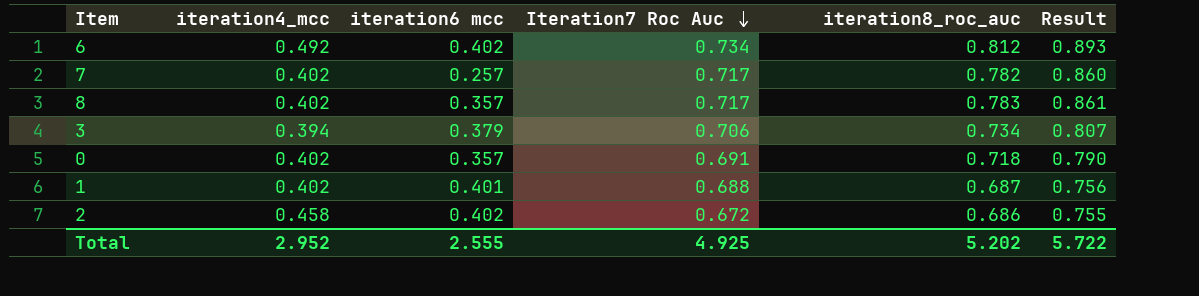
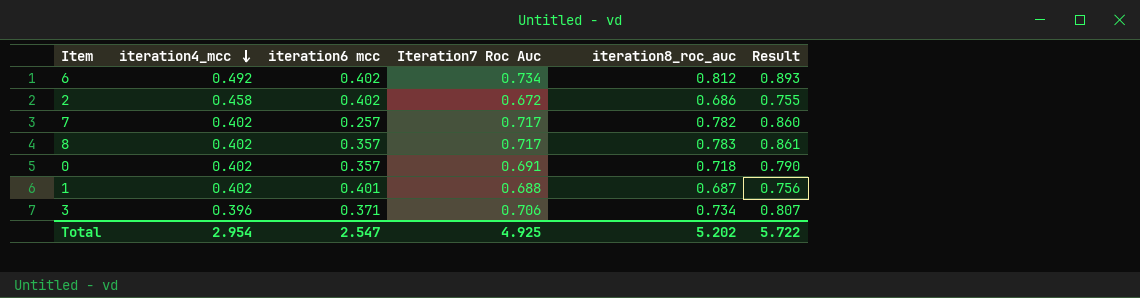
row order: Iteration7 Roc Auc descending -> iteration4_mcc descending
3 | iteration4_mcc: 0.394 -> 0.396
3 | iteration6 mcc: 0.379 -> 0.371
Total | iteration4_mcc: 2.952 -> 2.954
Total | iteration6 mcc: 2.555 -> 2.547

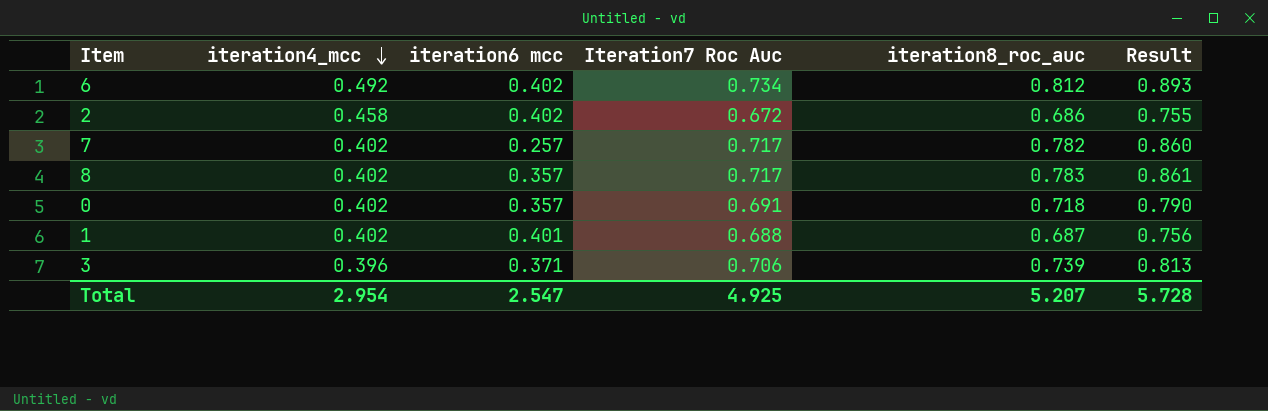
3 | iteration8_roc_auc: 0.734 -> 0.739
3 | Result: 0.807 -> 0.813
Total | iteration8_roc_auc: 5.202 -> 5.207
Total | Result: 5.722 -> 5.728

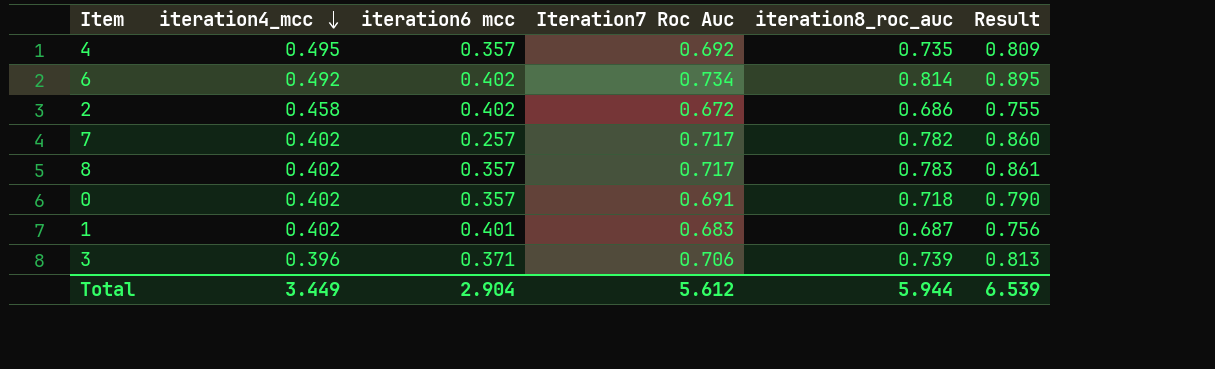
row 4: none -> 0.495 | 0.357 | 0.692 | 0.735 | 0.809
6 | iteration8_roc_auc: 0.812 -> 0.814
6 | Result: 0.893 -> 0.895
1 | Iteration7 Roc Auc: 0.688 -> 0.683
Total | iteration4_mcc: 2.954 -> 3.449
Total | iteration6 mcc: 2.547 -> 2.904
Total | Iteration7 Roc Auc: 4.925 -> 5.612
Total | iteration8_roc_auc: 5.207 -> 5.944
Total | Result: 5.728 -> 6.539

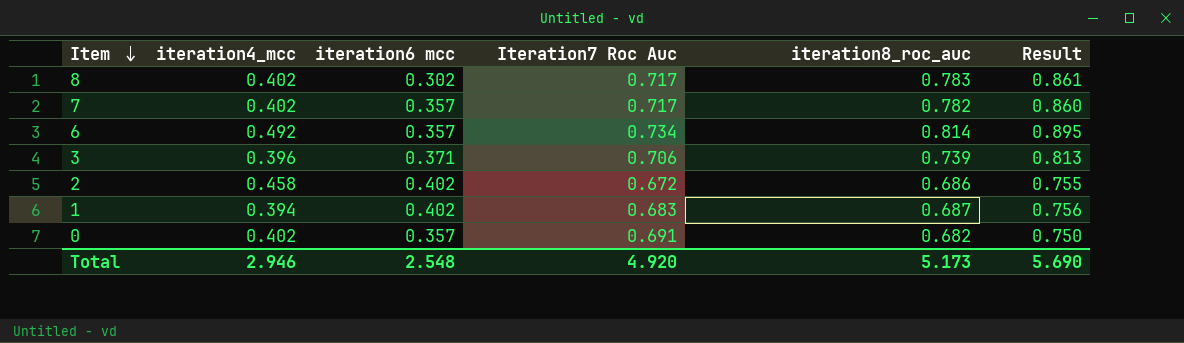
row order: iteration4_mcc descending -> Item descending
row 4: 0.495 | 0.357 | 0.692 | 0.735 | 0.809 -> none
8 | iteration6 mcc: 0.357 -> 0.302
7 | iteration6 mcc: 0.257 -> 0.357
6 | iteration6 mcc: 0.402 -> 0.357
1 | iteration4_mcc: 0.402 -> 0.394
1 | iteration6 mcc: 0.401 -> 0.402
0 | iteration8_roc_auc: 0.718 -> 0.682
0 | Result: 0.790 -> 0.750
Total | iteration4_mcc: 3.449 -> 2.946
Total | iteration6 mcc: 2.904 -> 2.548
Total | Iteration7 Roc Auc: 5.612 -> 4.920
Total | iteration8_roc_auc: 5.944 -> 5.173
Total | Result: 6.539 -> 5.690

